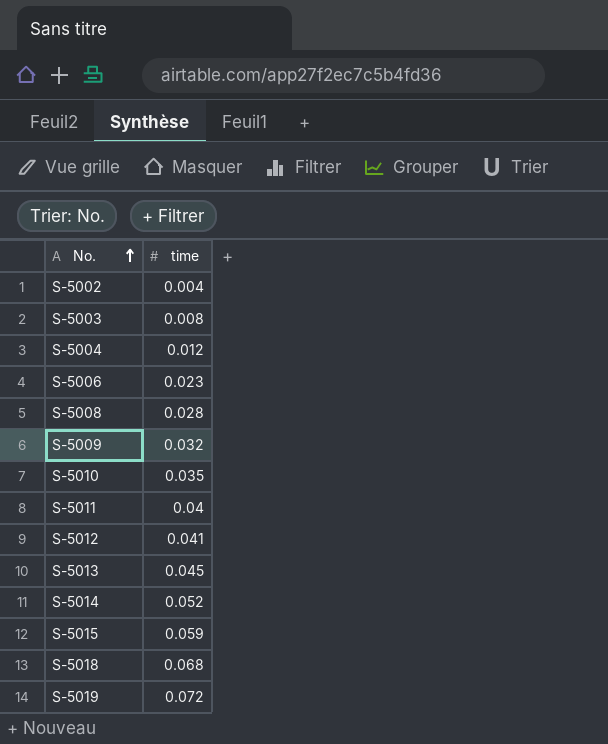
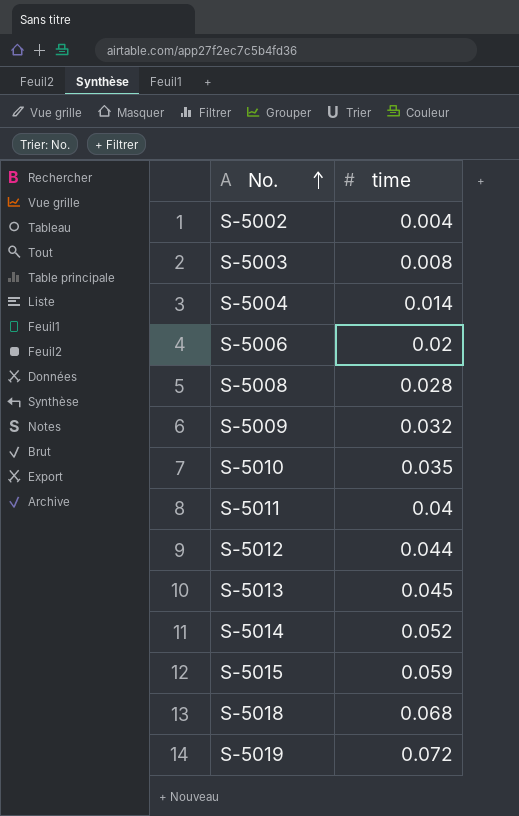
S-5004 | time: 0.012 -> 0.014
S-5006 | time: 0.023 -> 0.02
S-5012 | time: 0.041 -> 0.044

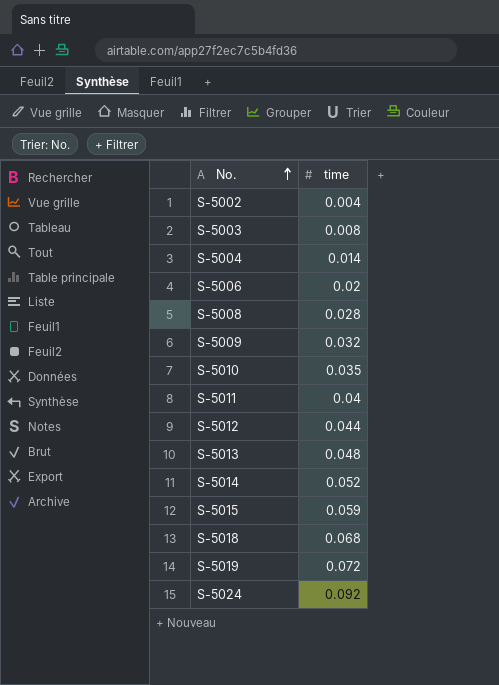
S-5013 | time: 0.045 -> 0.048
row S-5024: none -> 0.092

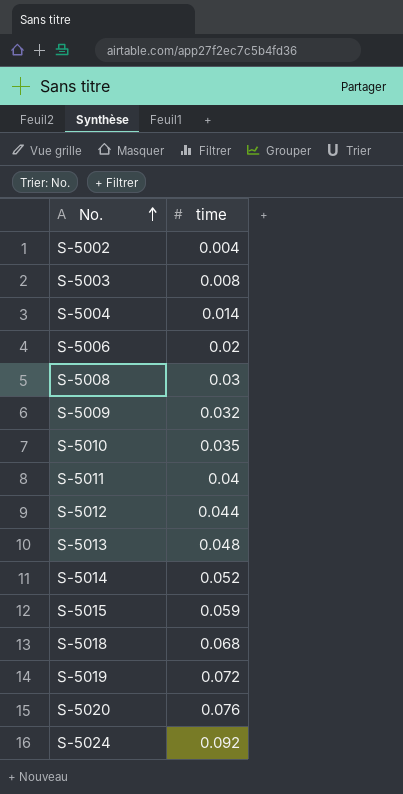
S-5008 | time: 0.028 -> 0.03
row S-5020: none -> 0.076

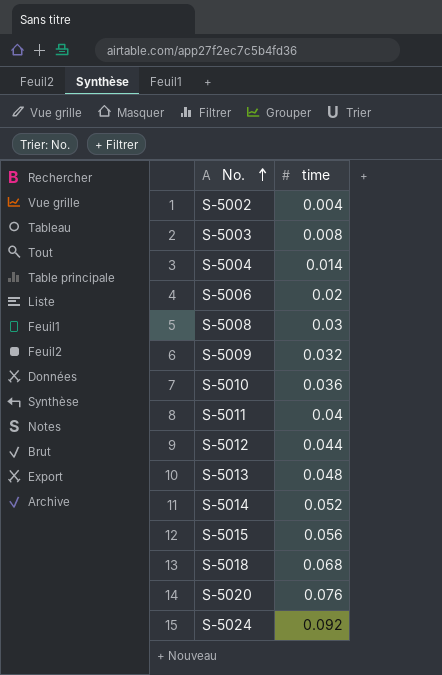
row S-5019: 0.072 -> none
S-5010 | time: 0.035 -> 0.036
S-5015 | time: 0.059 -> 0.056

